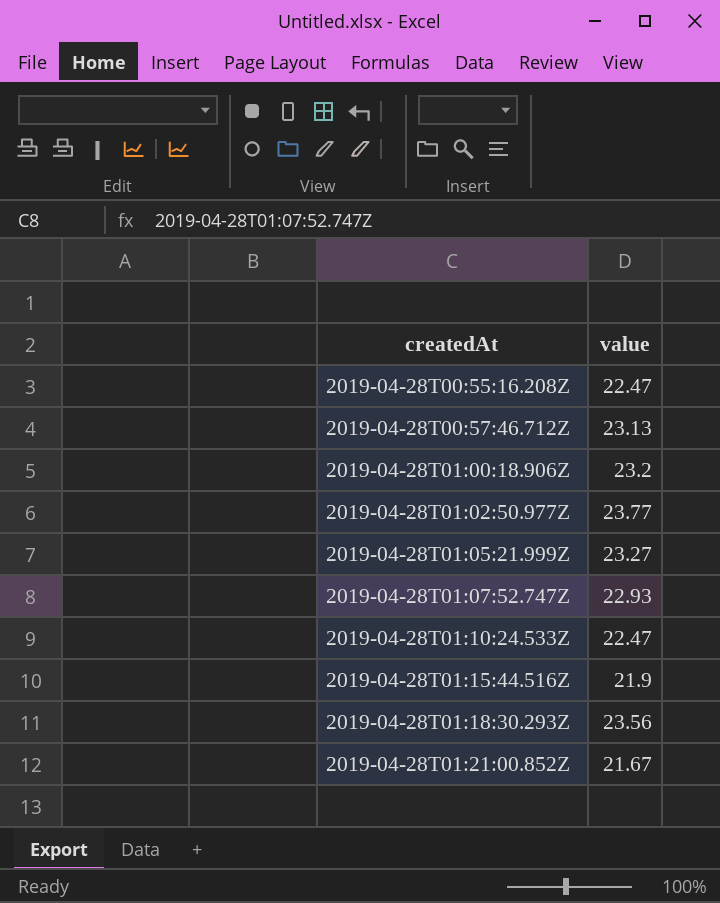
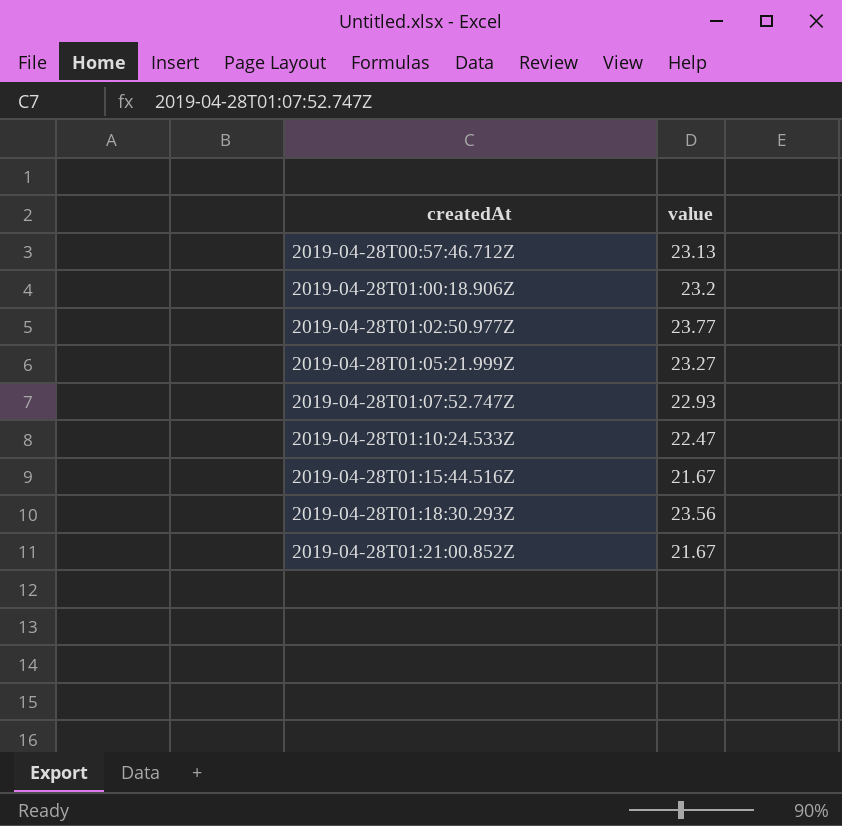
row 2019-04-28T00:55:16.208Z: 22.47 -> none
2019-04-28T01:15:44.516Z | value: 21.9 -> 21.67

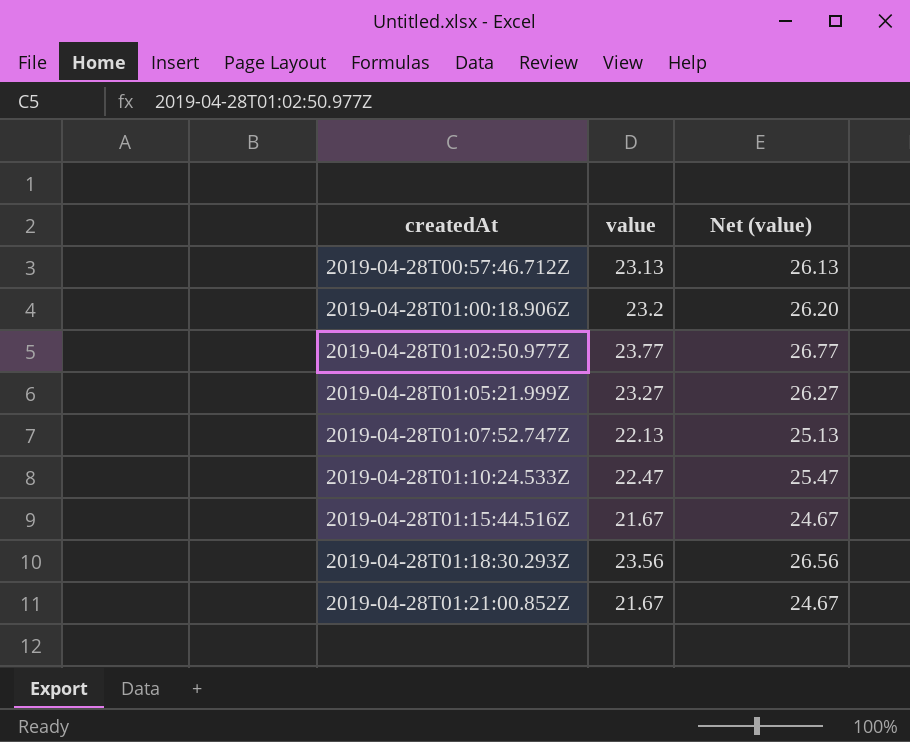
column Net (value) | formula: none -> [value] + 3
2019-04-28T01:07:52.747Z | value: 22.93 -> 22.13

